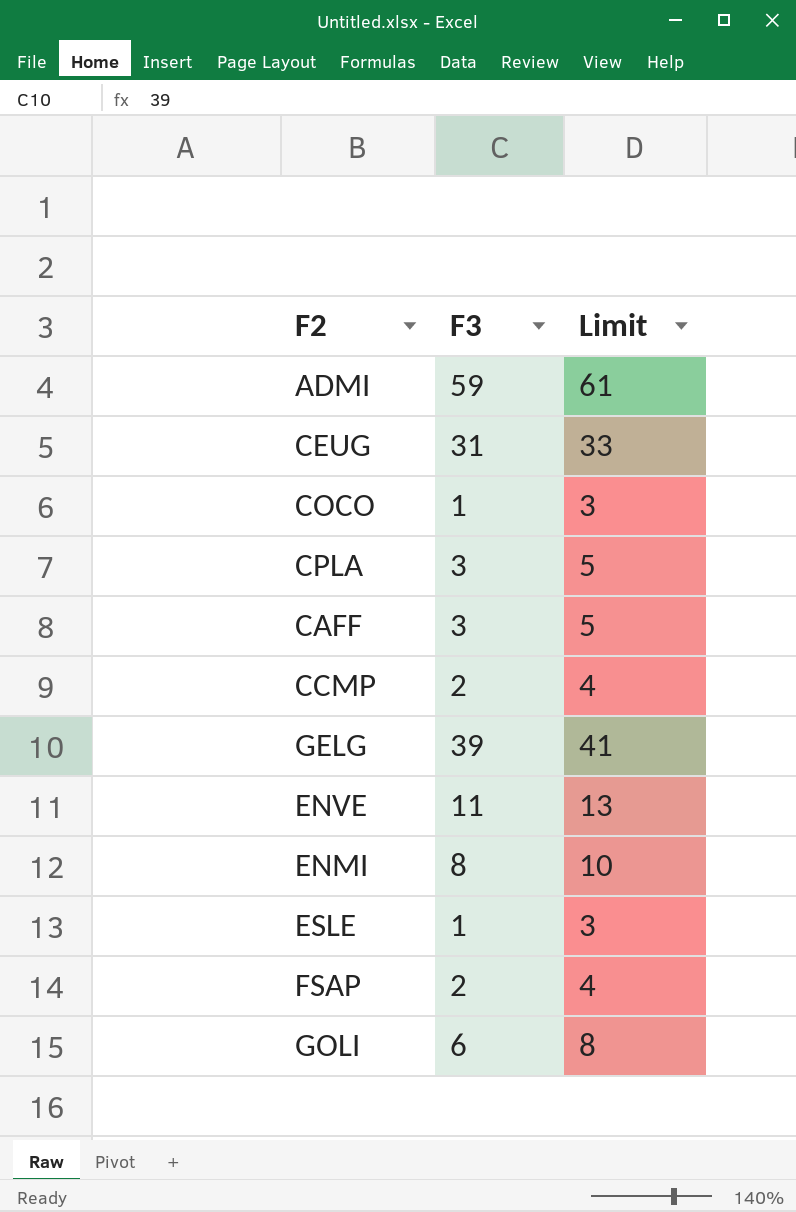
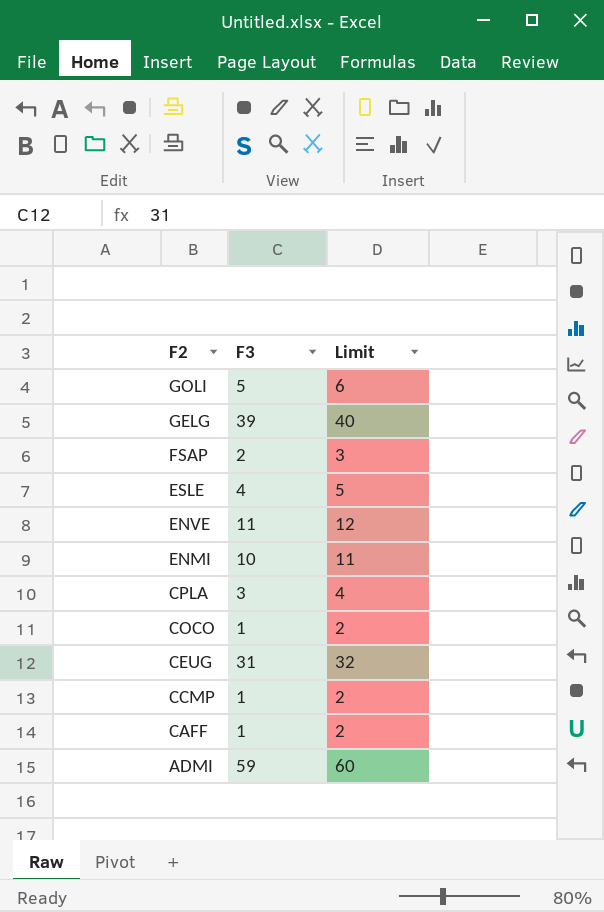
row order: none -> F2 descending
column Limit | formula: [F3] + 2 -> [F3] + 1
GOLI | F3: 6 -> 5
ESLE | F3: 1 -> 4
ENMI | F3: 8 -> 10
CCMP | F3: 2 -> 1
CAFF | F3: 3 -> 1

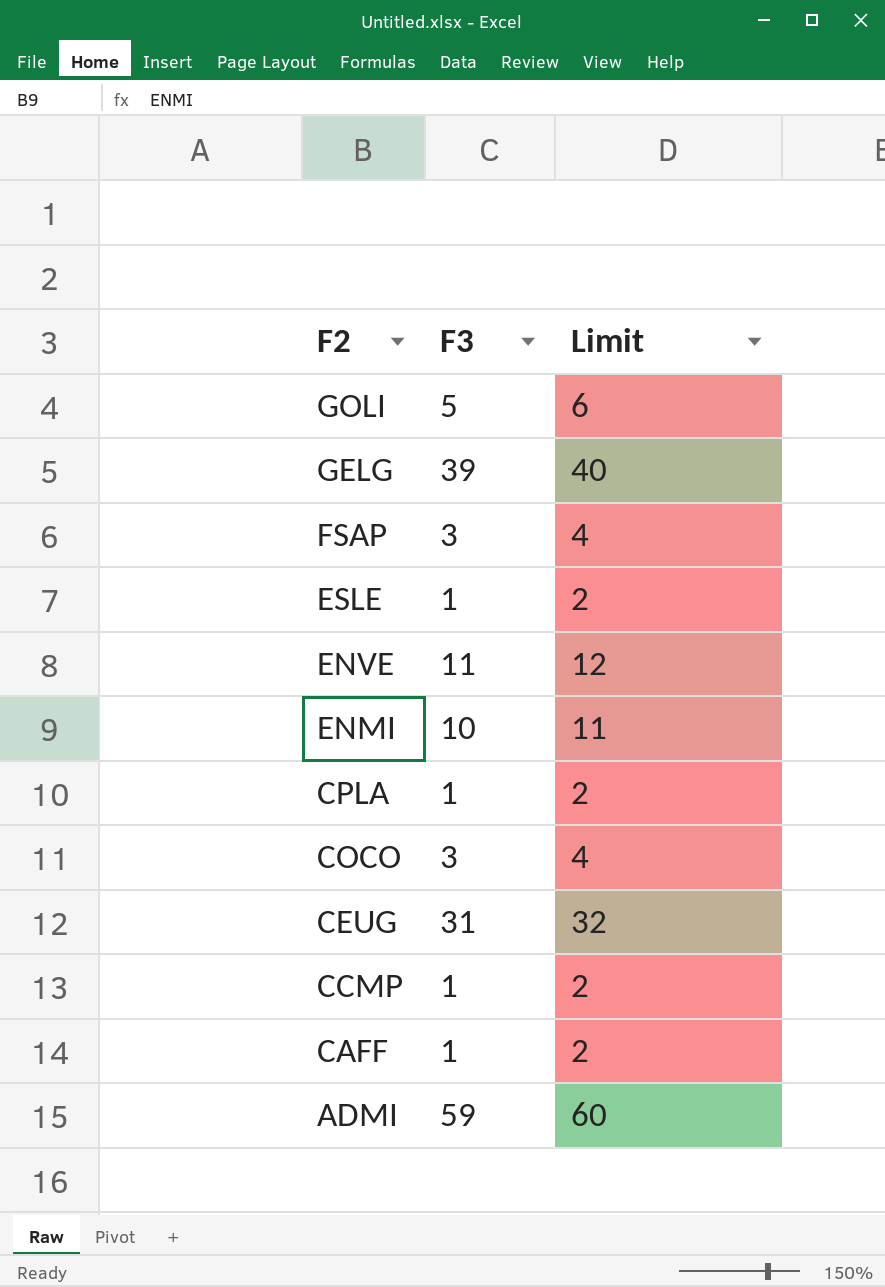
FSAP | F3: 2 -> 3
FSAP | Limit: 3 -> 4
ESLE | F3: 4 -> 1
ESLE | Limit: 5 -> 2
CPLA | F3: 3 -> 1
CPLA | Limit: 4 -> 2
COCO | F3: 1 -> 3
COCO | Limit: 2 -> 4

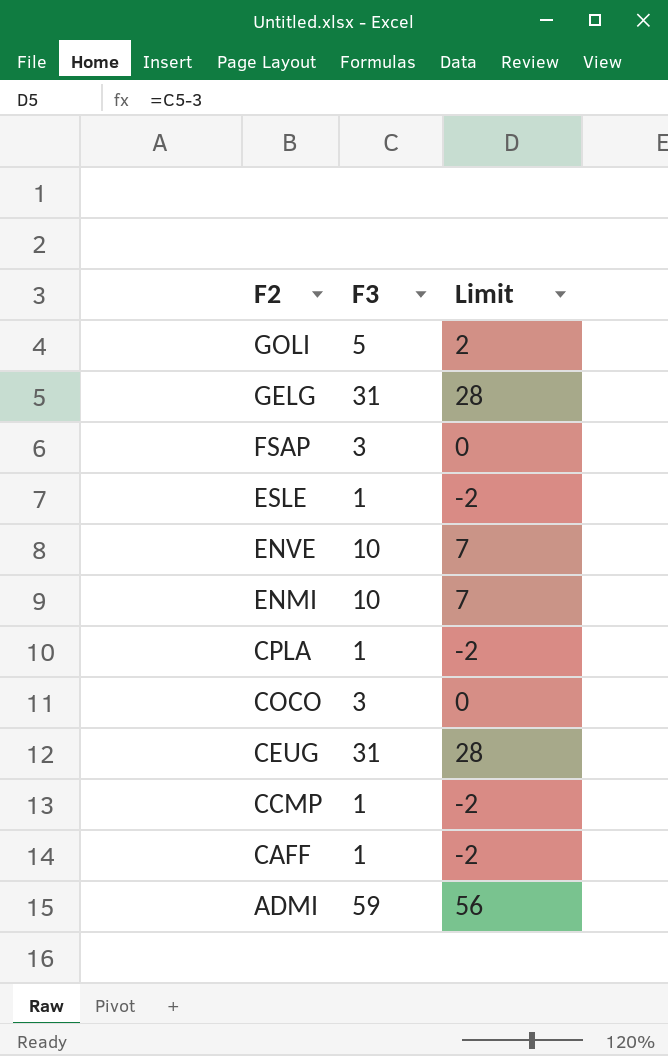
column Limit | formula: [F3] + 1 -> [F3] - 3
GELG | F3: 39 -> 31
ENVE | F3: 11 -> 10

